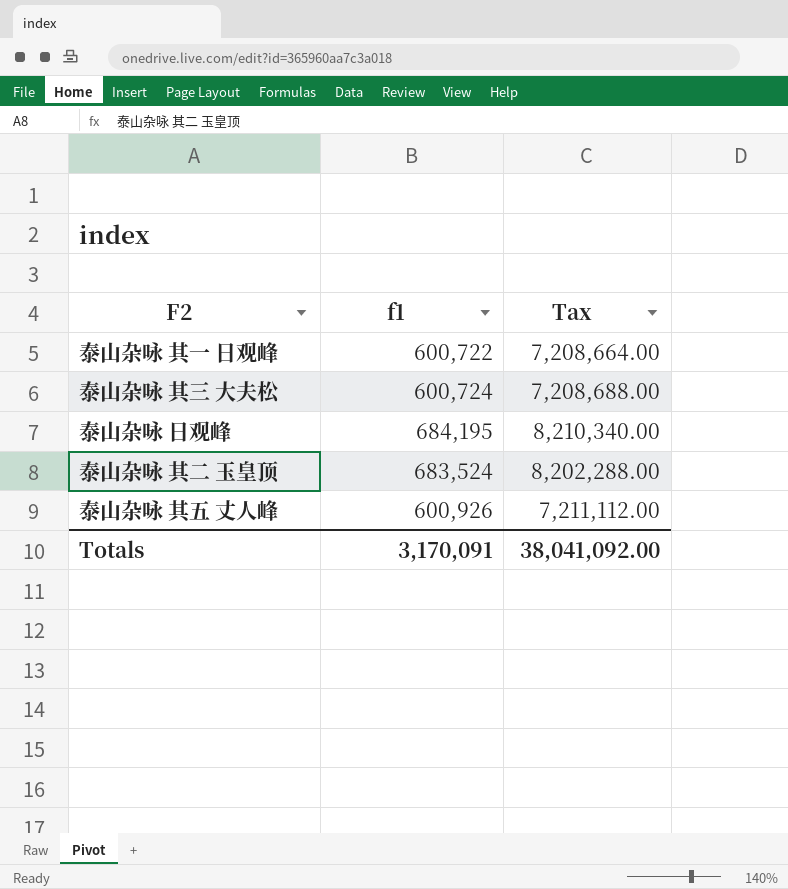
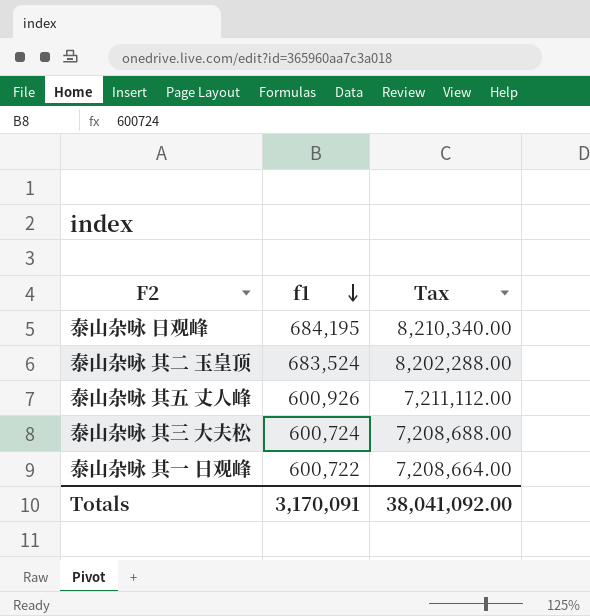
row order: none -> f1 descending

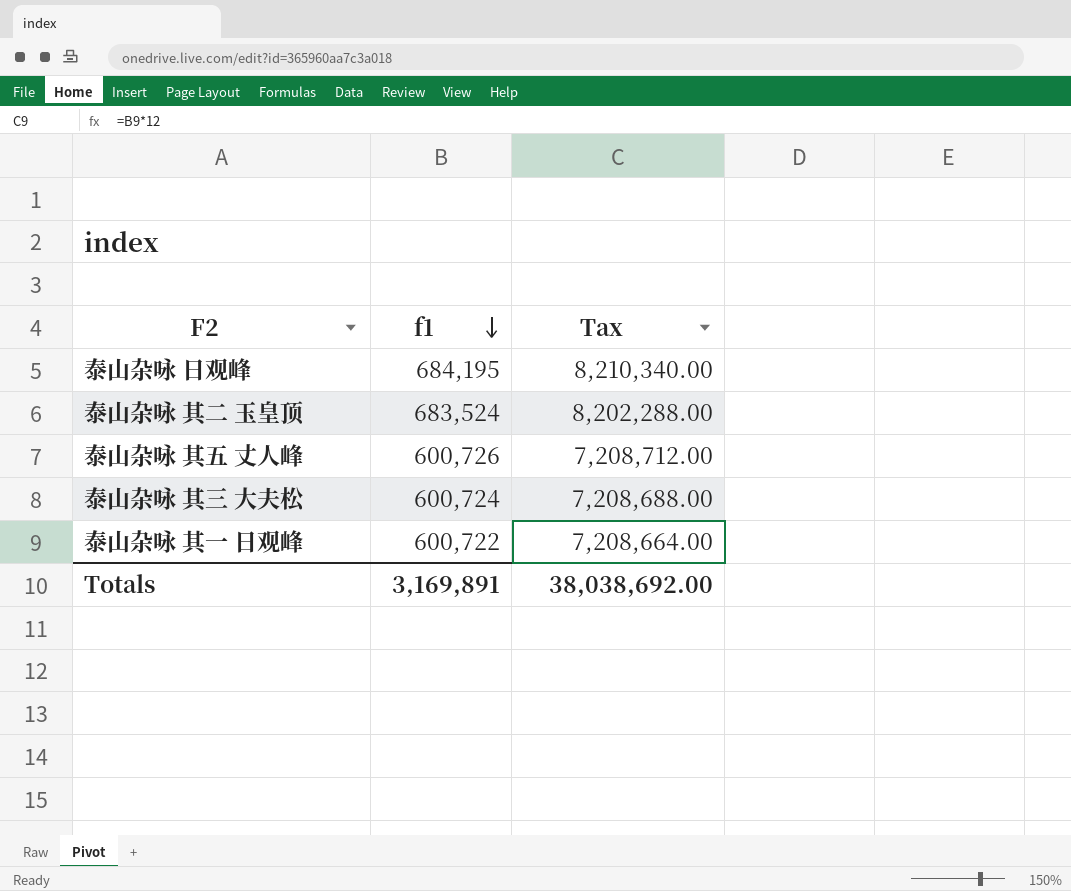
泰山杂咏 其五 丈人峰 | f1: 600,926 -> 600,726
泰山杂咏 其五 丈人峰 | Tax: 7,211,112.00 -> 7,208,712.00
Totals | f1: 3,170,091 -> 3,169,891
Totals | Tax: 38,041,092.00 -> 38,038,692.00

